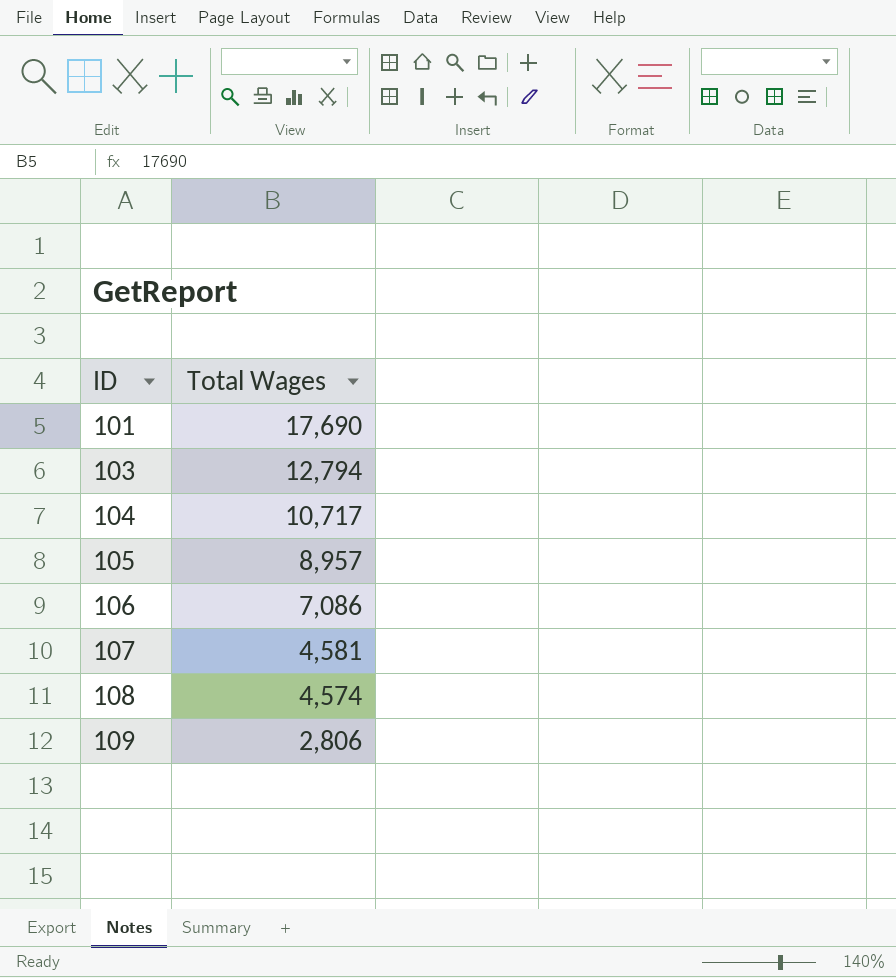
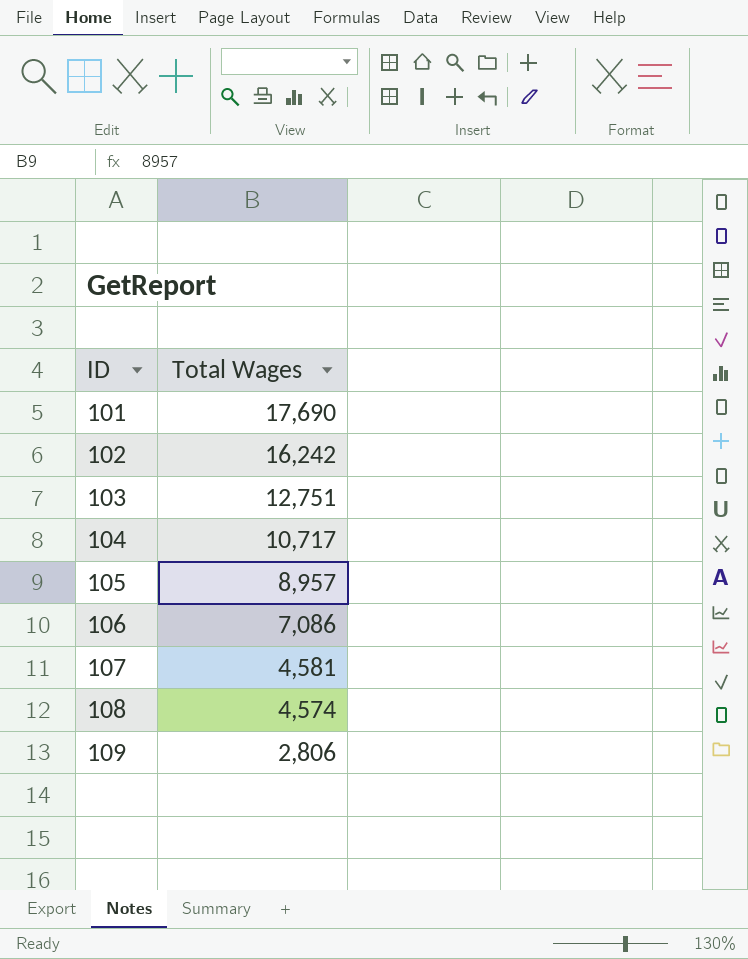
row 102: none -> 16,242
103 | Total Wages: 12,794 -> 12,751

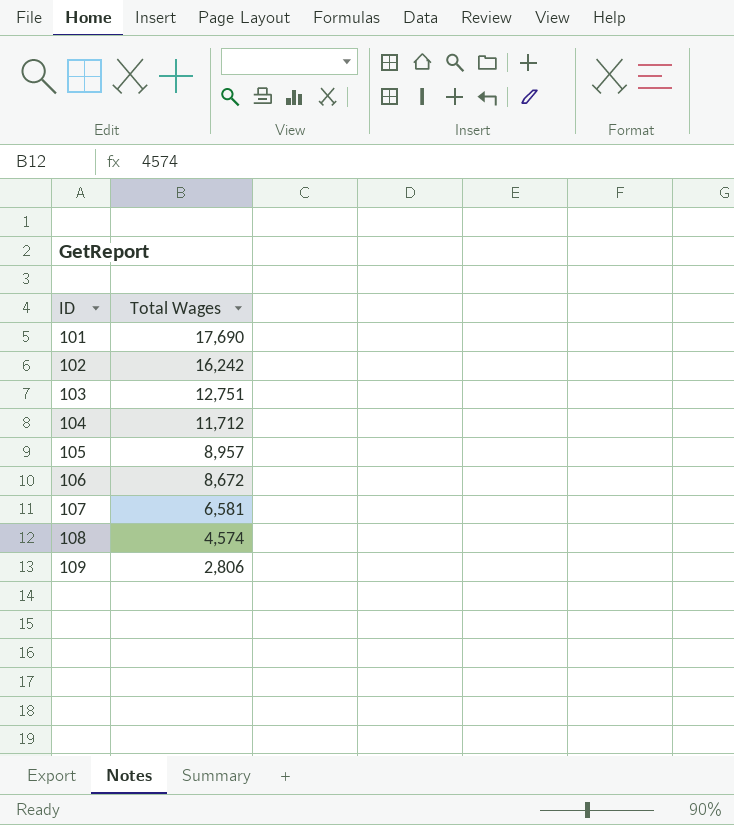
104 | Total Wages: 10,717 -> 11,712
106 | Total Wages: 7,086 -> 8,672
107 | Total Wages: 4,581 -> 6,581

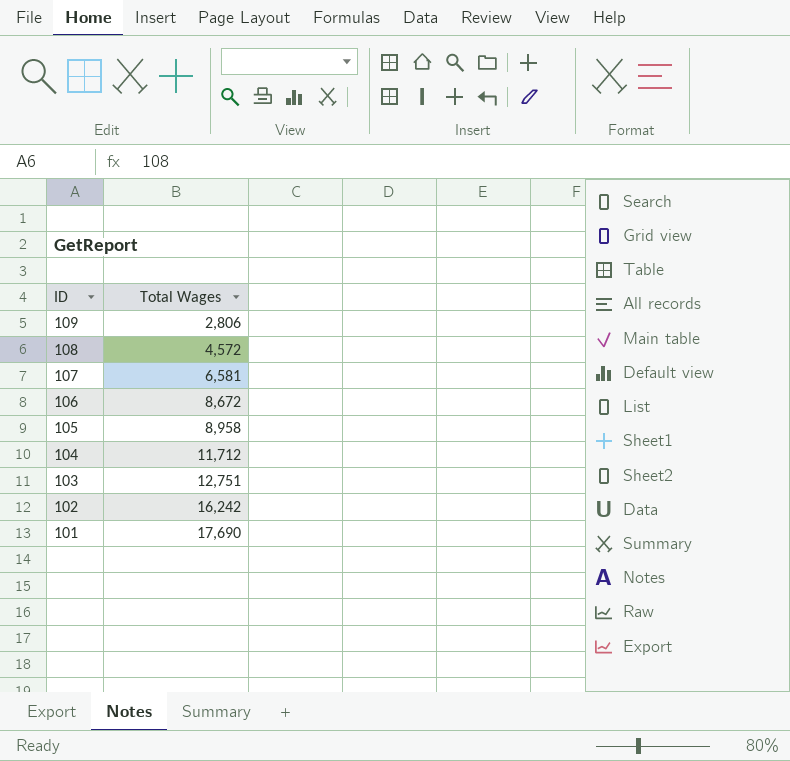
row order: ID ascending -> ID descending
108 | Total Wages: 4,574 -> 4,572
105 | Total Wages: 8,957 -> 8,958

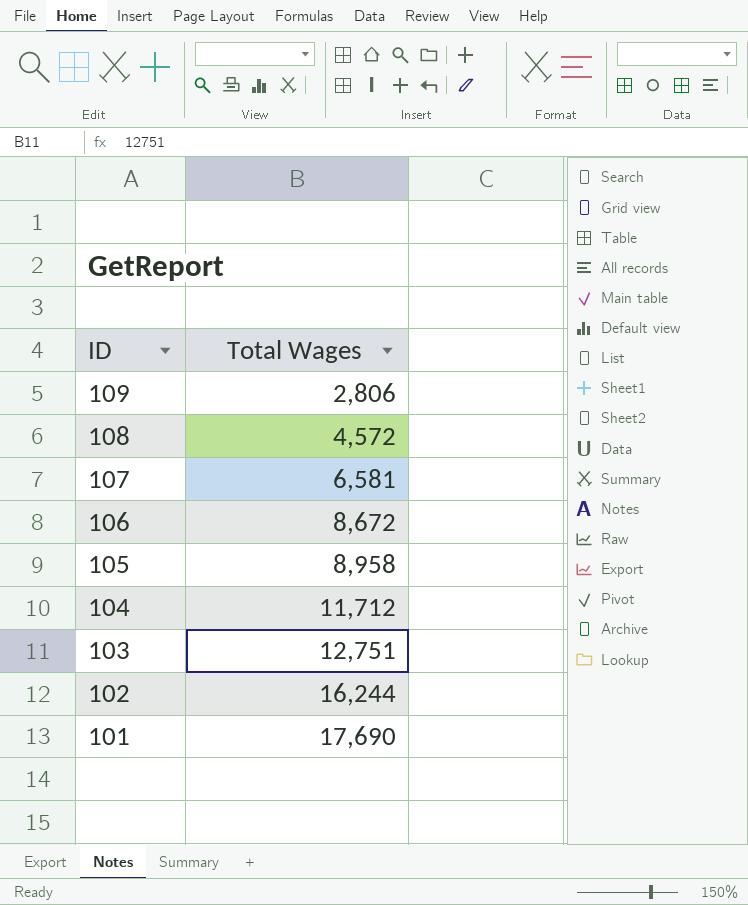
102 | Total Wages: 16,242 -> 16,244

